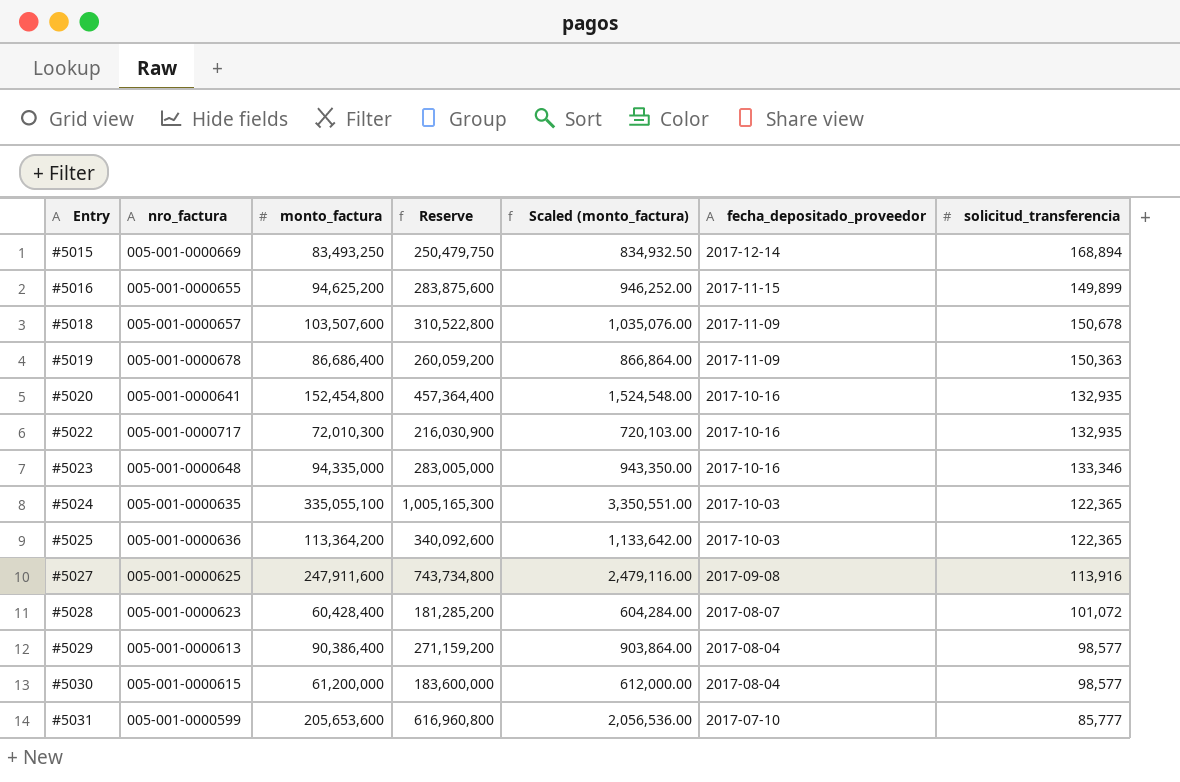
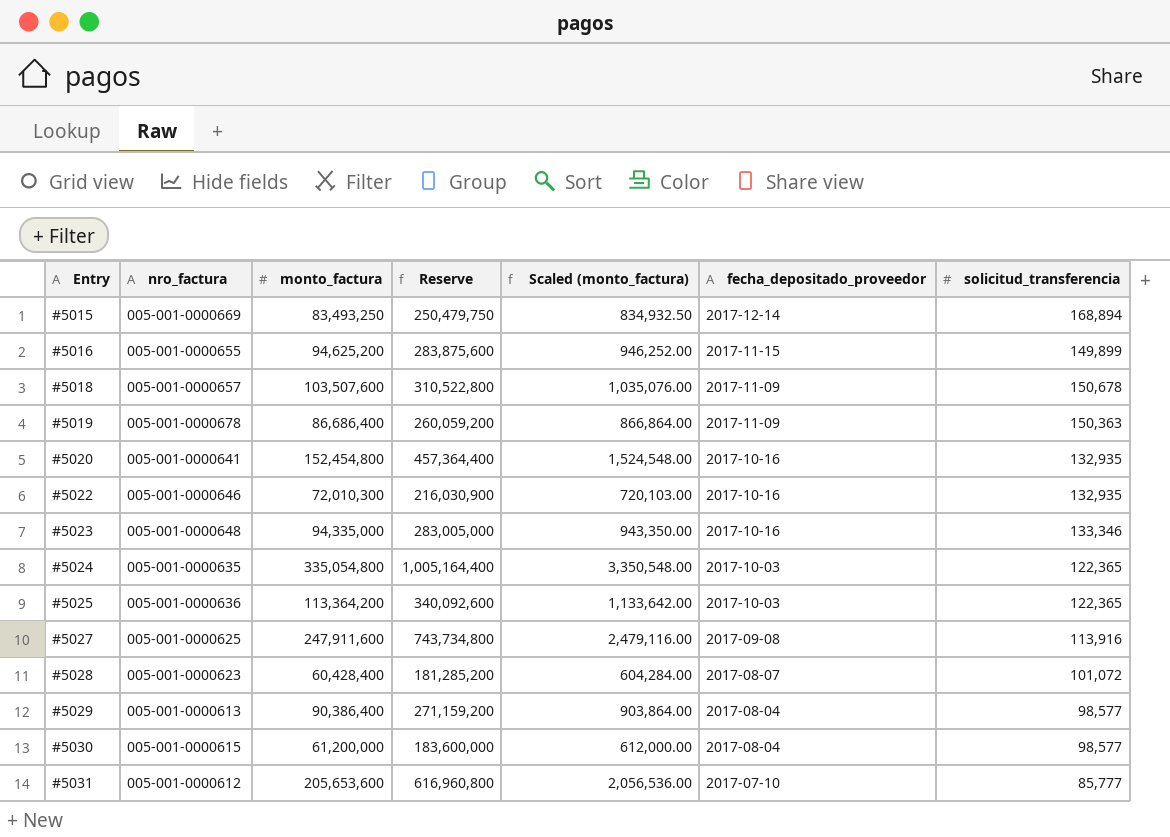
#5022 | nro_factura: 005-001-0000717 -> 005-001-0000646
#5024 | monto_factura: 335,055,100 -> 335,054,800
#5024 | Reserve: 1,005,165,300 -> 1,005,164,400
#5024 | Scaled (monto_factura): 3,350,551.00 -> 3,350,548.00
#5031 | nro_factura: 005-001-0000599 -> 005-001-0000612

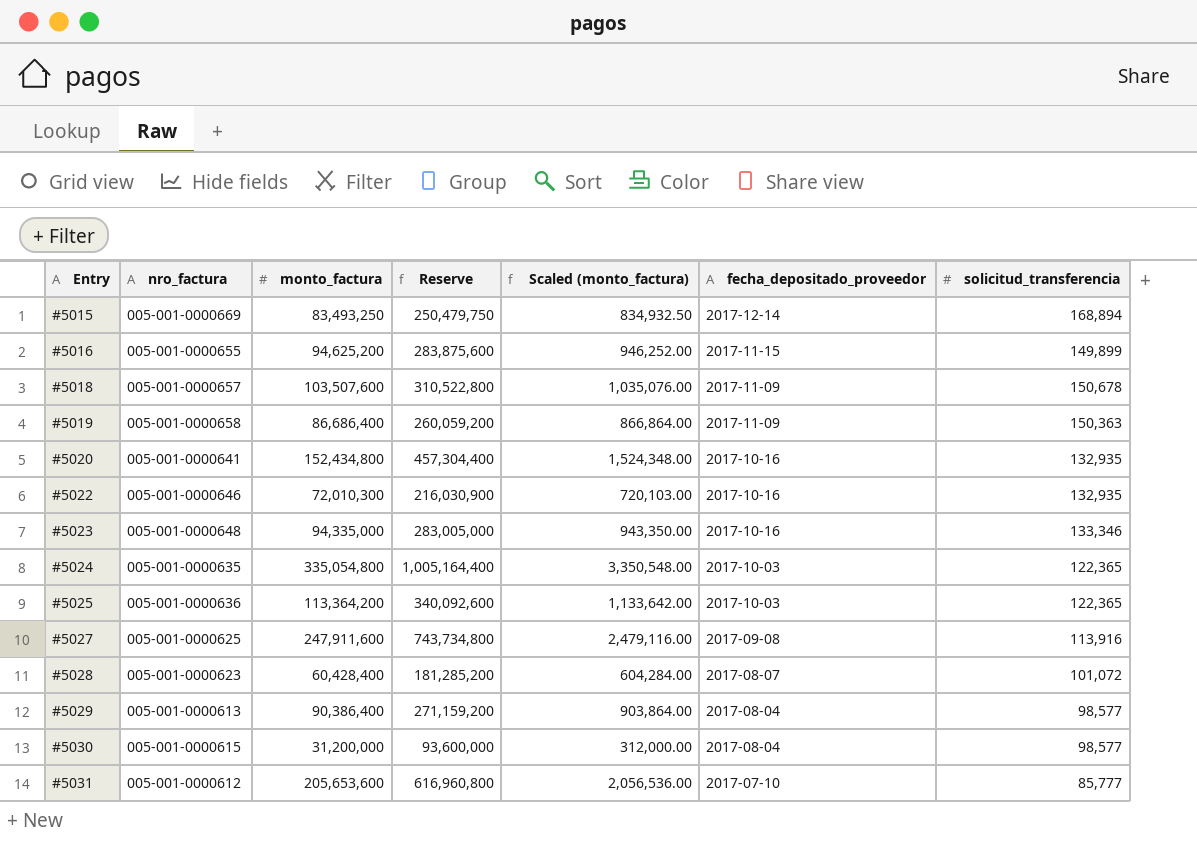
#5019 | nro_factura: 005-001-0000678 -> 005-001-0000658
#5020 | monto_factura: 152,454,800 -> 152,434,800
#5020 | Reserve: 457,364,400 -> 457,304,400
#5020 | Scaled (monto_factura): 1,524,548.00 -> 1,524,348.00
#5030 | monto_factura: 61,200,000 -> 31,200,000
#5030 | Reserve: 183,600,000 -> 93,600,000
#5030 | Scaled (monto_factura): 612,000.00 -> 312,000.00

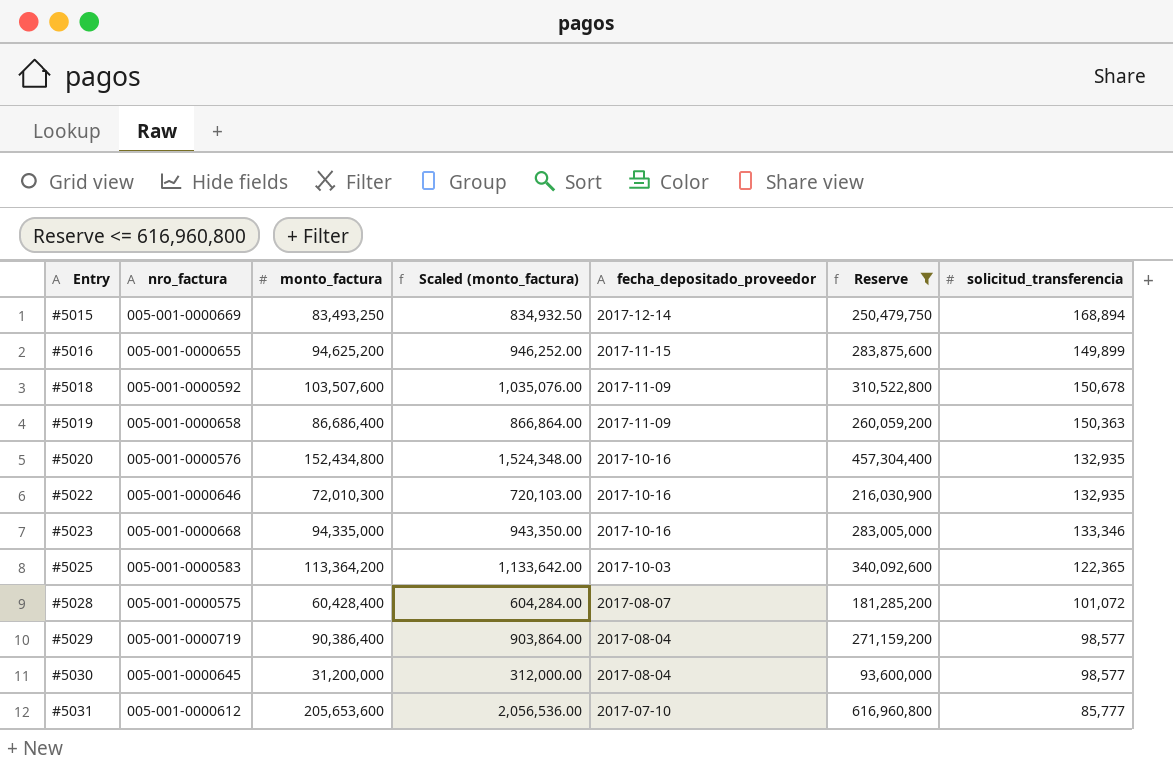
filter: none -> Reserve <= 616,960,800
column Reserve | position: 4 -> 6
#5018 | nro_factura: 005-001-0000657 -> 005-001-0000592
#5020 | nro_factura: 005-001-0000641 -> 005-001-0000576
#5023 | nro_factura: 005-001-0000648 -> 005-001-0000668
#5025 | nro_factura: 005-001-0000636 -> 005-001-0000583
#5028 | nro_factura: 005-001-0000623 -> 005-001-0000575
#5029 | nro_factura: 005-001-0000613 -> 005-001-0000719
#5030 | nro_factura: 005-001-0000615 -> 005-001-0000645

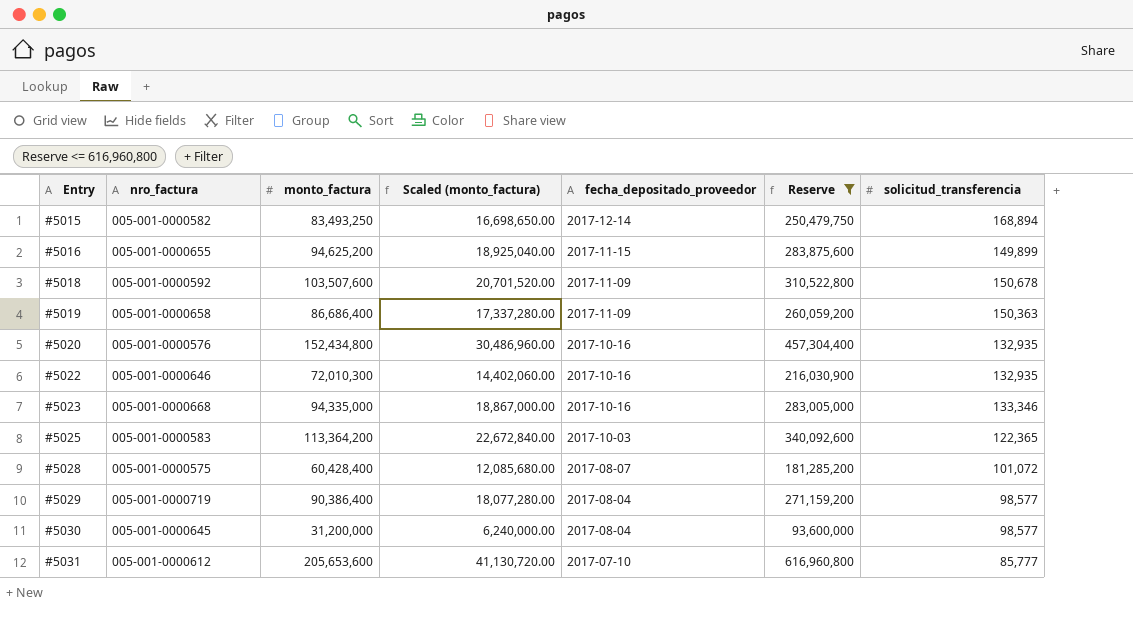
column Scaled (monto_factura) | formula: [monto_factura] * 0.01 -> [monto_factura] * 0.2
#5015 | nro_factura: 005-001-0000669 -> 005-001-0000582

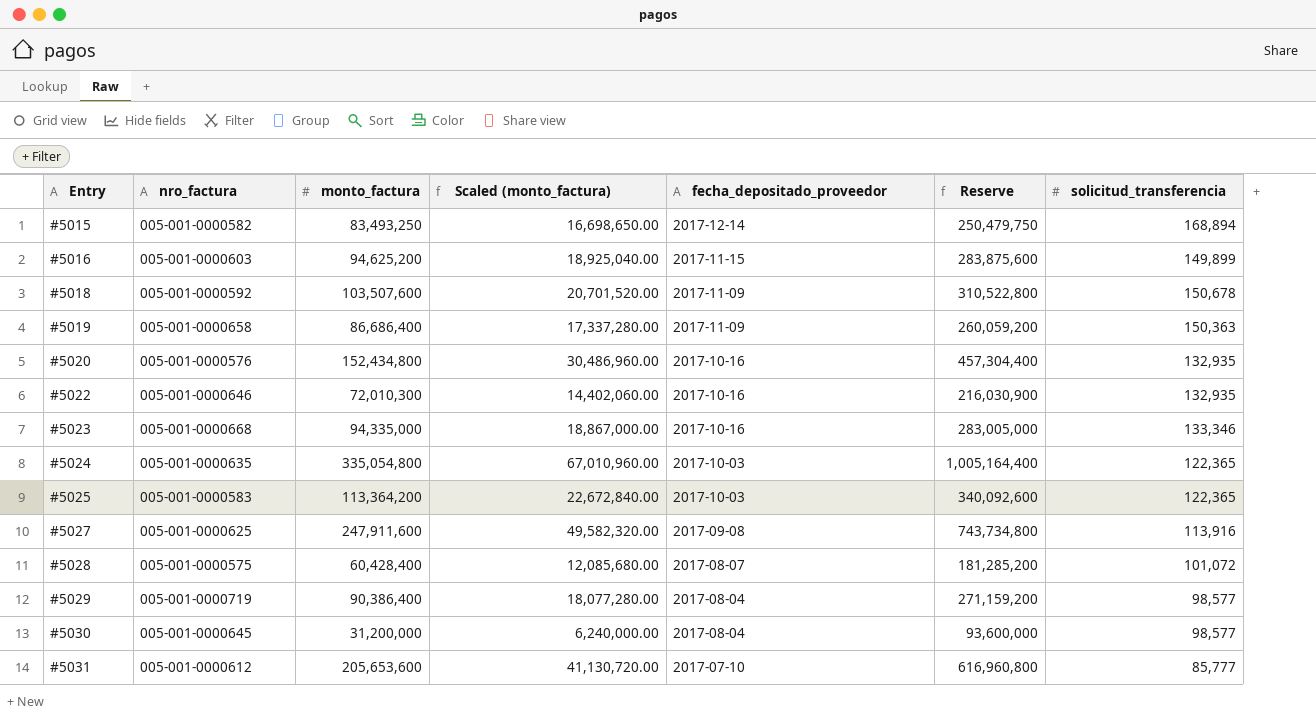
filter: Reserve <= 616,960,800 -> none
#5016 | nro_factura: 005-001-0000655 -> 005-001-0000603

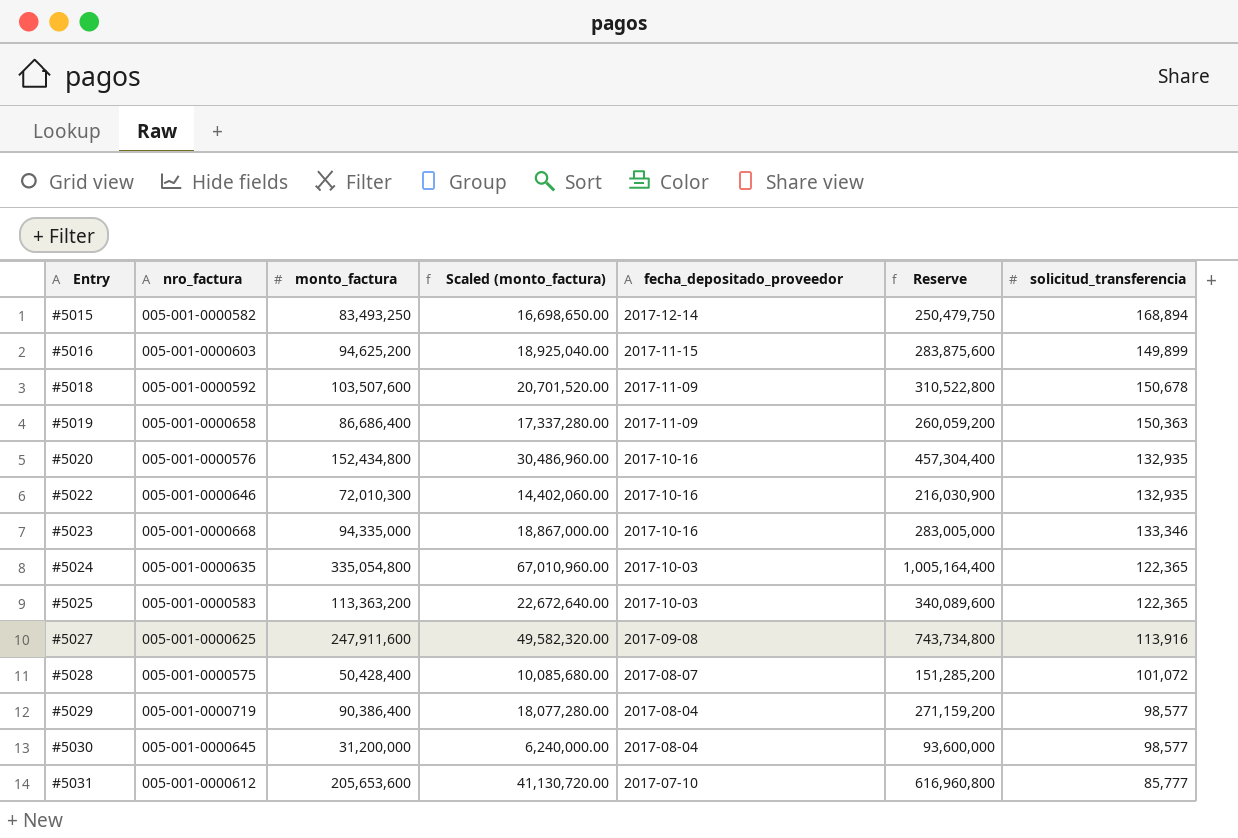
#5025 | monto_factura: 113,364,200 -> 113,363,200
#5025 | Scaled (monto_factura): 22,672,840.00 -> 22,672,640.00
#5025 | Reserve: 340,092,600 -> 340,089,600
#5028 | monto_factura: 60,428,400 -> 50,428,400
#5028 | Scaled (monto_factura): 12,085,680.00 -> 10,085,680.00
#5028 | Reserve: 181,285,200 -> 151,285,200

